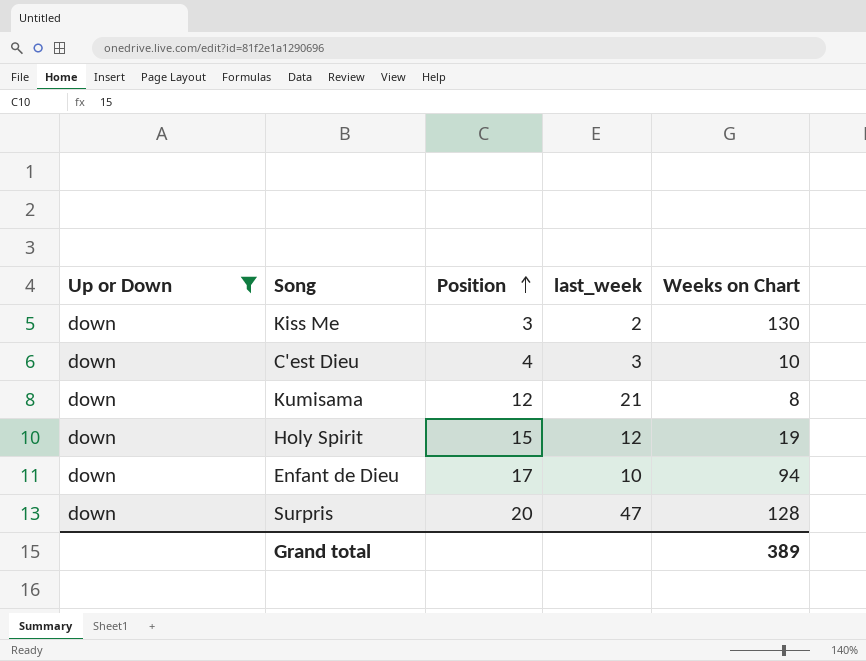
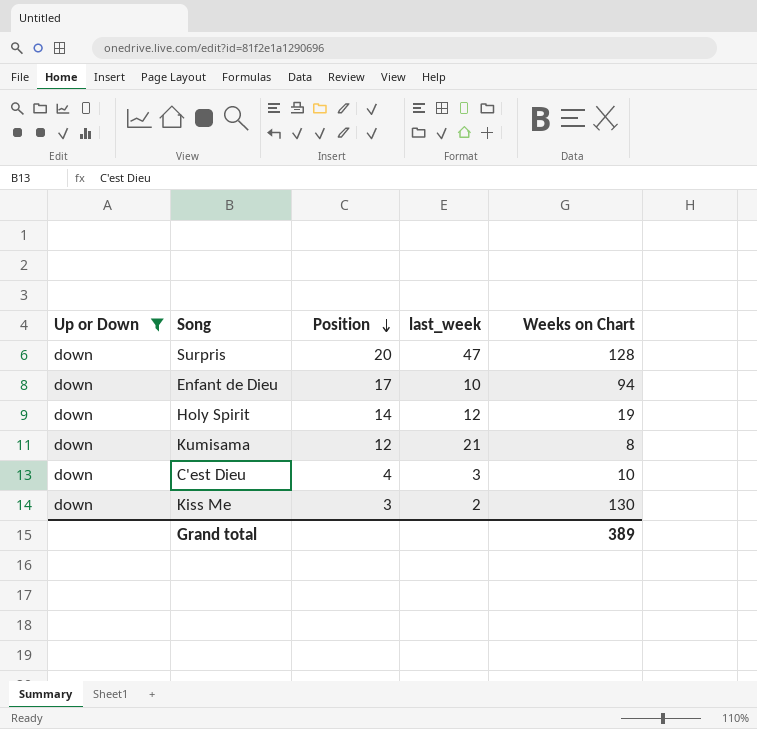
row order: Position ascending -> Position descending
Holy Spirit | Position: 15 -> 14

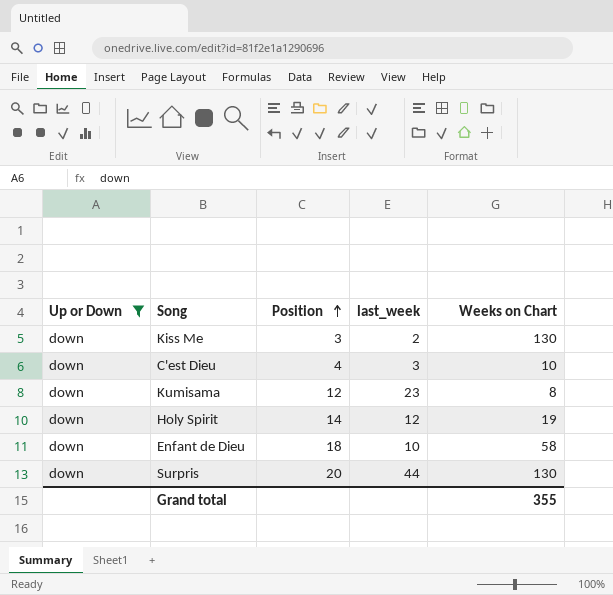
row order: Position descending -> Position ascending
Kumisama | last_week: 21 -> 23
Enfant de Dieu | Position: 17 -> 18
Enfant de Dieu | Weeks on Chart: 94 -> 58
Surpris | last_week: 47 -> 44
Surpris | Weeks on Chart: 128 -> 130
Grand total | Weeks on Chart: 389 -> 355

